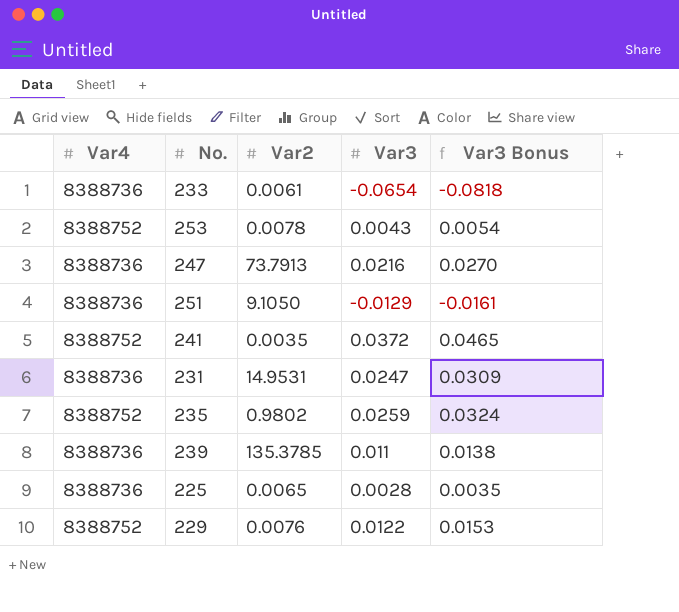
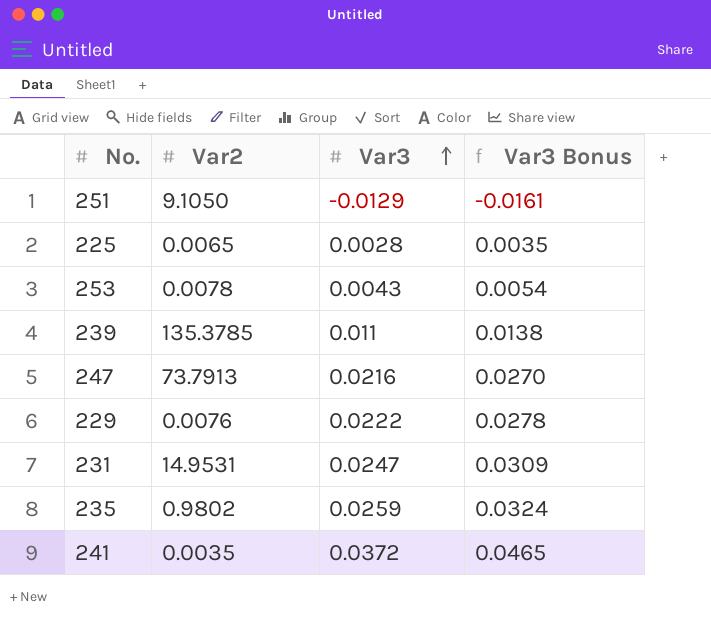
row order: none -> Var3 ascending
column Var4 | position: 1 -> none
row 233: 8388736 | 0.0061 | -0.0654 | -0.0818 -> none
229 | Var3: 0.0122 -> 0.0222
229 | Var3 Bonus: 0.0153 -> 0.0278

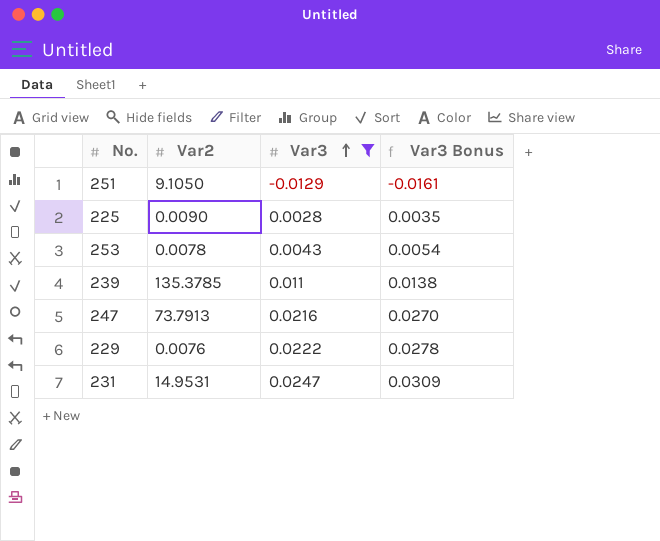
filter: none -> Var3 <= 0.0247
225 | Var2: 0.0065 -> 0.0090

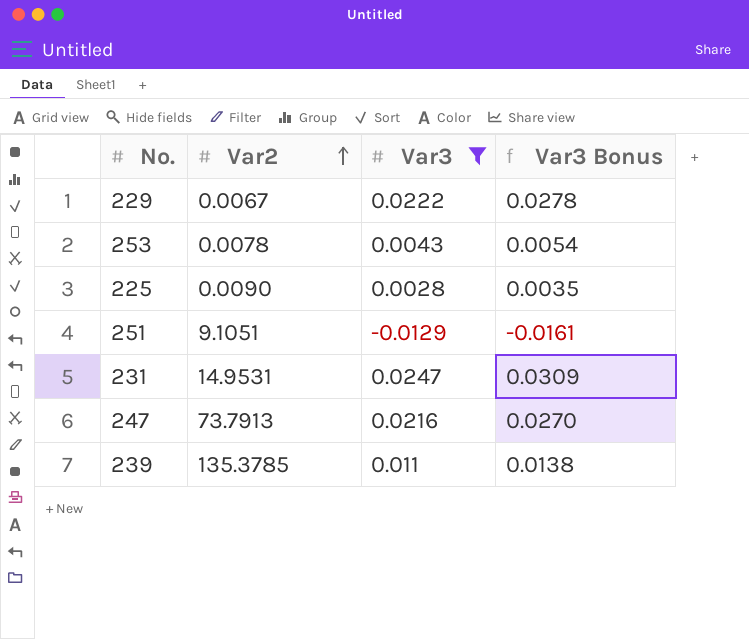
row order: Var3 ascending -> Var2 ascending
229 | Var2: 0.0076 -> 0.0067
251 | Var2: 9.1050 -> 9.1051

